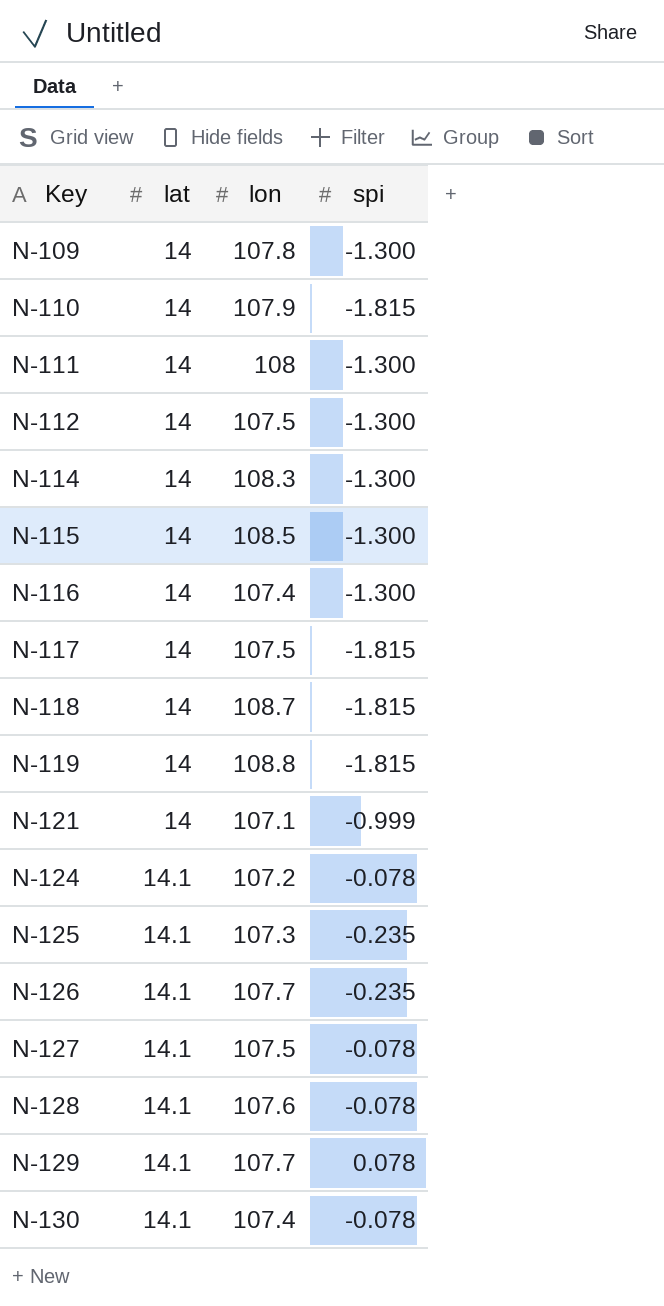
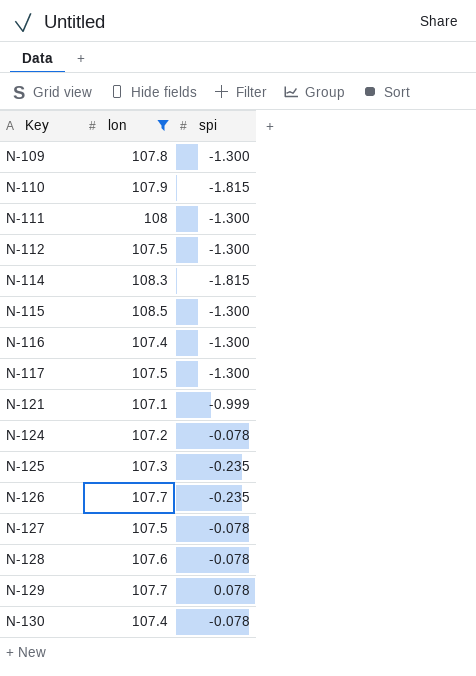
filter: none -> lon <= 108.5
column lat | position: 2 -> none
N-114 | spi: -1.300 -> -1.815
N-117 | spi: -1.815 -> -1.300

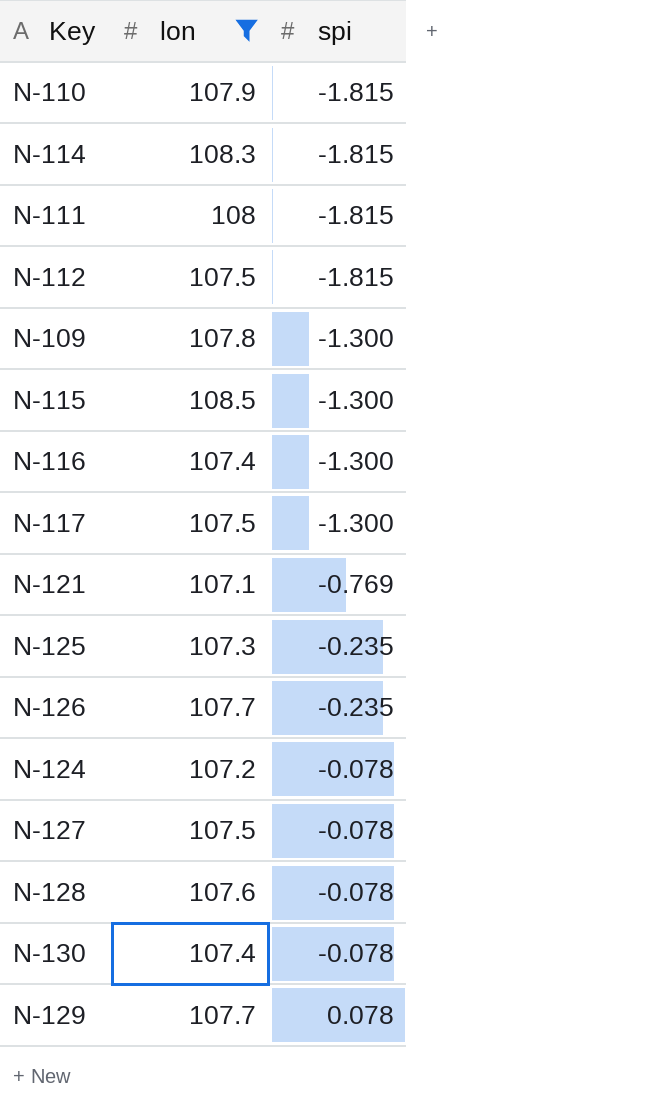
row order: Key ascending -> spi ascending
N-111 | spi: -1.300 -> -1.815
N-112 | spi: -1.300 -> -1.815
N-121 | spi: -0.999 -> -0.769

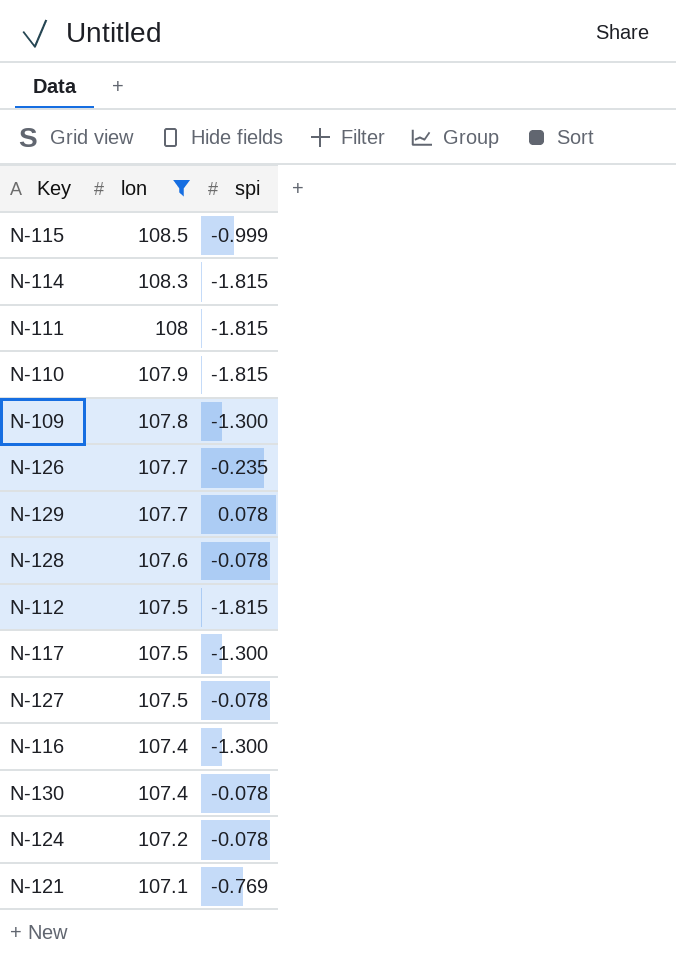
row order: spi ascending -> lon descending
row N-125: 107.3 | -0.235 -> none
N-115 | spi: -1.300 -> -0.999

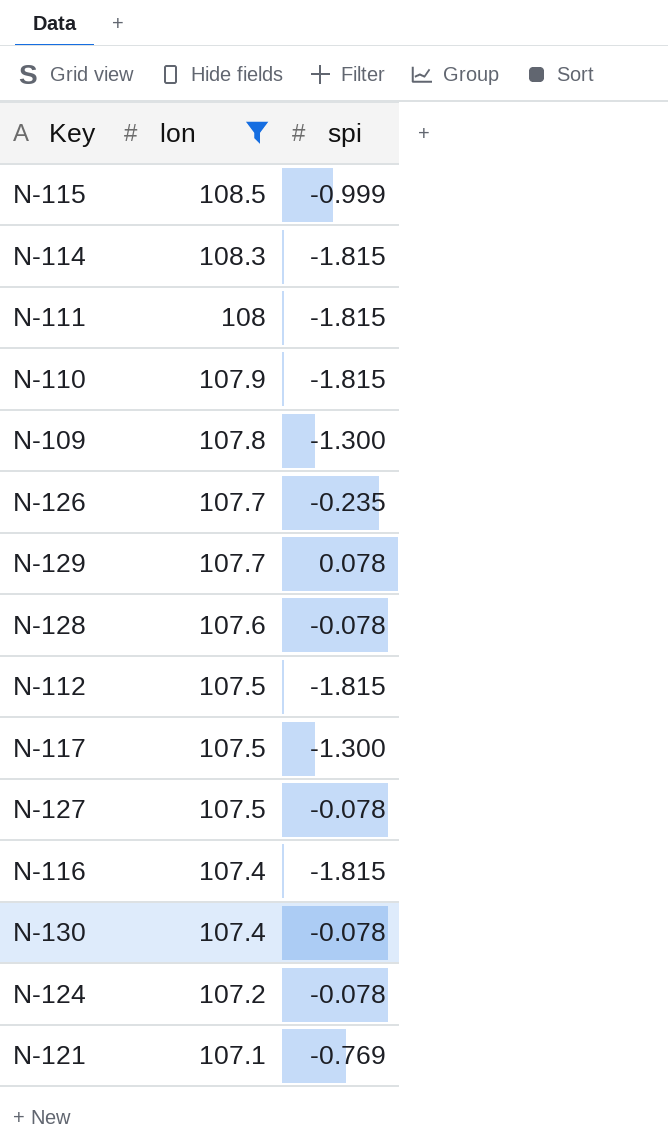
N-116 | spi: -1.300 -> -1.815

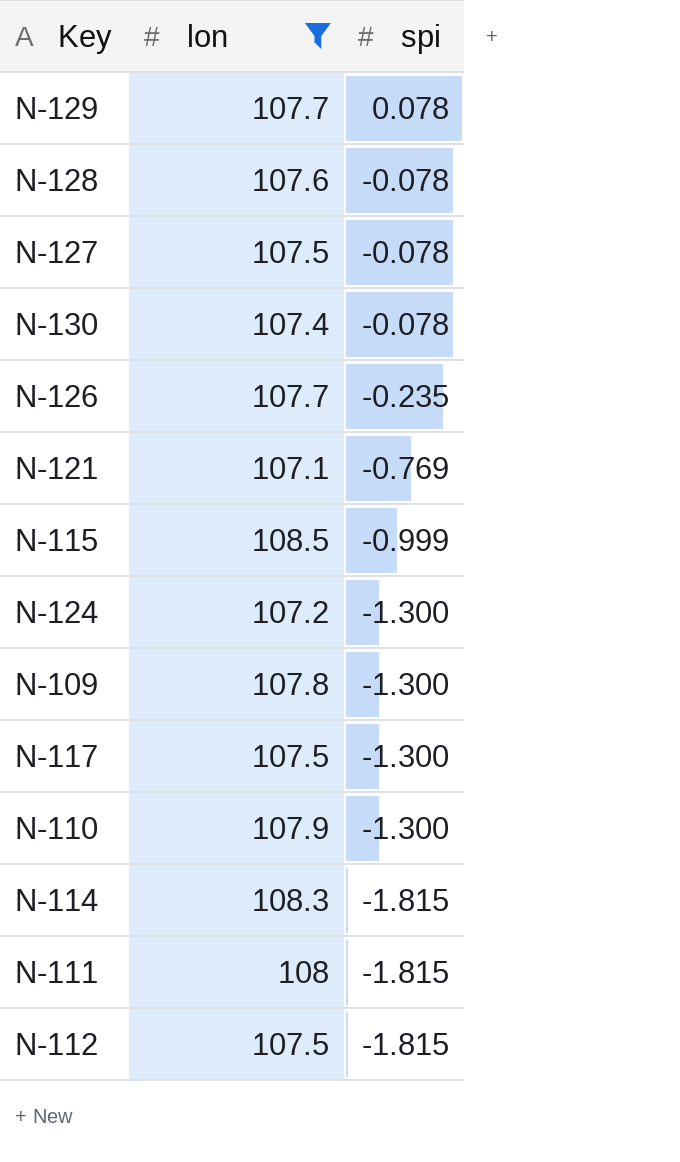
row order: lon descending -> spi descending
row N-116: 107.4 | -1.815 -> none
N-124 | spi: -0.078 -> -1.300
N-110 | spi: -1.815 -> -1.300

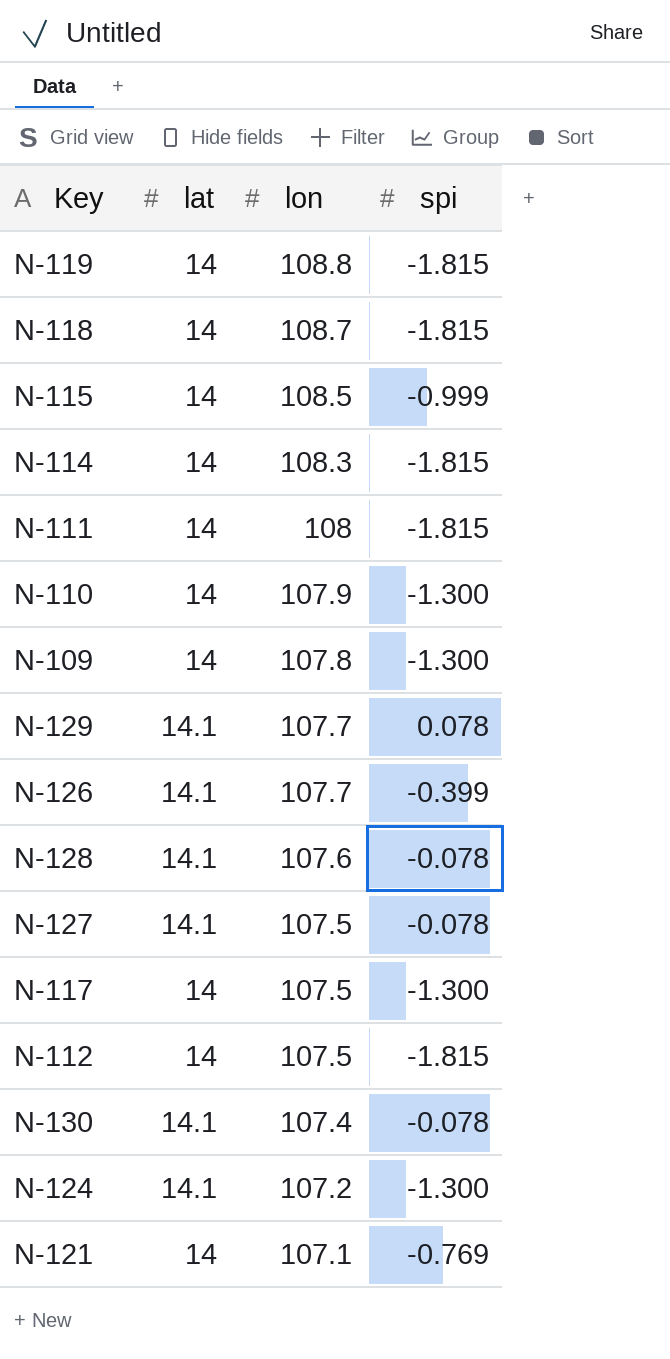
filter: lon <= 108.5 -> none
row order: spi descending -> lon descending
column lat | position: none -> 2
N-126 | spi: -0.235 -> -0.399

